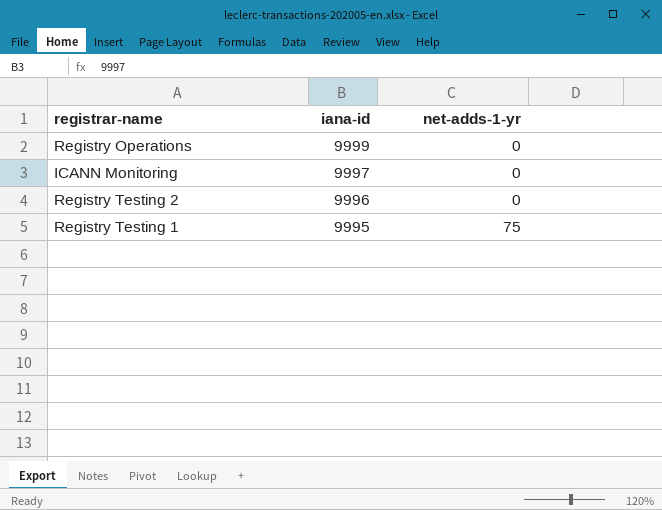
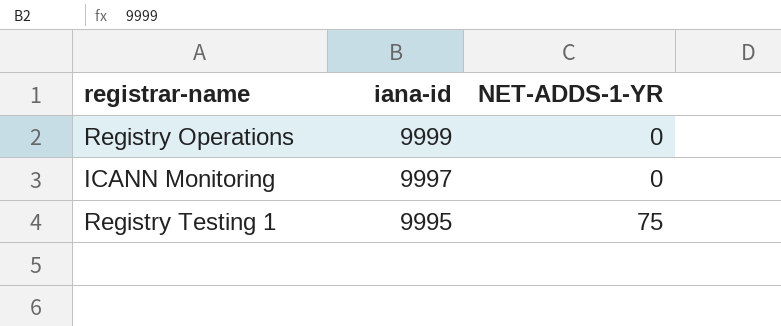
column name: net-adds-1-yr -> NET-ADDS-1-YR
row Registry Testing 2: 9996 | 0 -> none

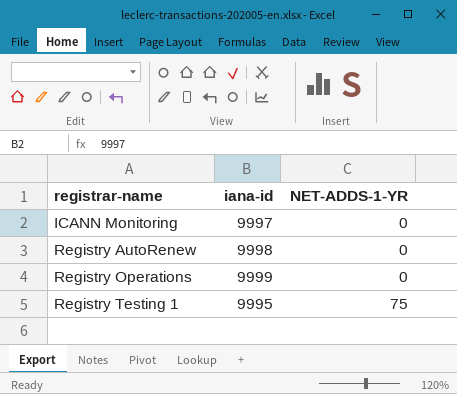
row order: iana-id descending -> registrar-name ascending
row Registry AutoRenew: none -> 9998 | 0

